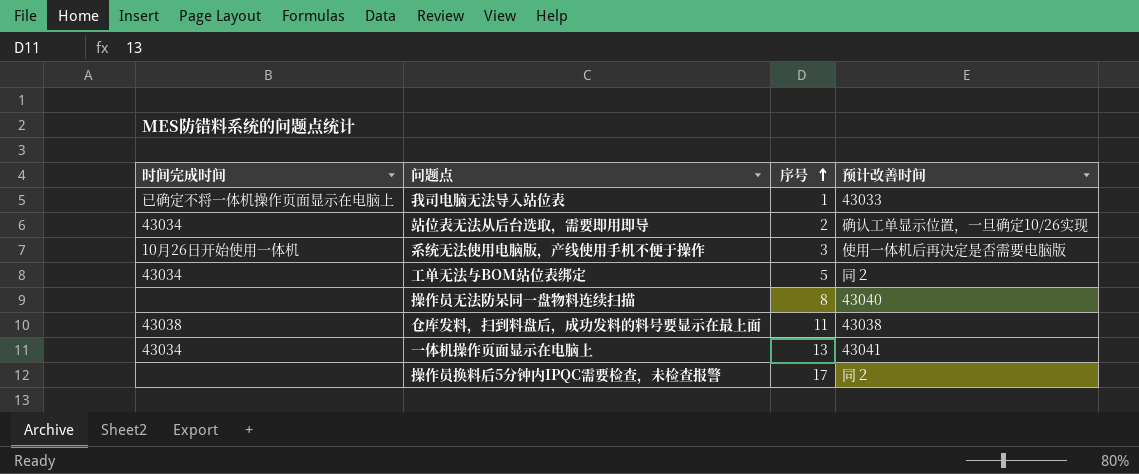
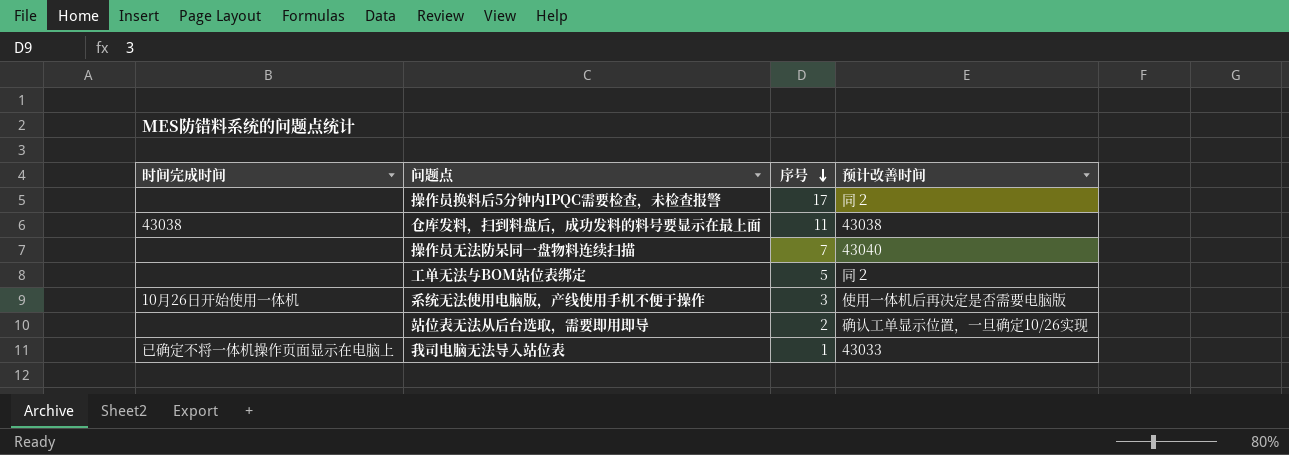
row order: 序号 ascending -> 序号 descending
row 一体机操作页面显示在电脑上: 43034 | 13 | 43041 -> none
操作员无法防呆同一盘物料连续扫描 | 序号: 8 -> 7
工单无法与BOM站位表绑定 | 时间完成时间: 43034 -> none
站位表无法从后台选取，需要即用即导 | 时间完成时间: 43034 -> none

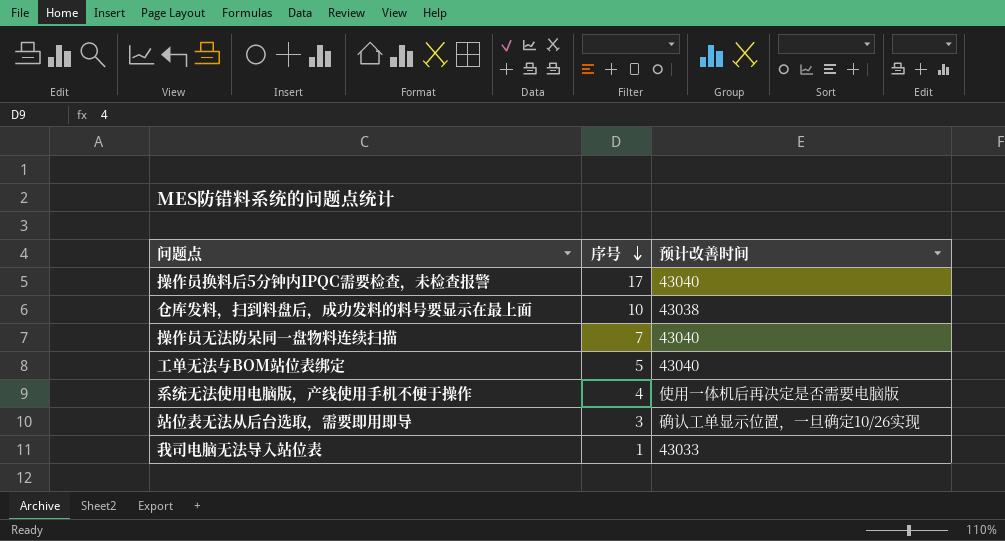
column 时间完成时间 | position: 1 -> none
操作员换料后5分钟内IPQC需要检查，未检查报警 | 预计改善时间: 同２ -> 43040
仓库发料，扫到料盘后，成功发料的料号要显示在最上面 | 序号: 11 -> 10
工单无法与BOM站位表绑定 | 预计改善时间: 同２ -> 43040
系统无法使用电脑版，产线使用手机不便于操作 | 序号: 3 -> 4
站位表无法从后台选取，需要即用即导 | 序号: 2 -> 3

